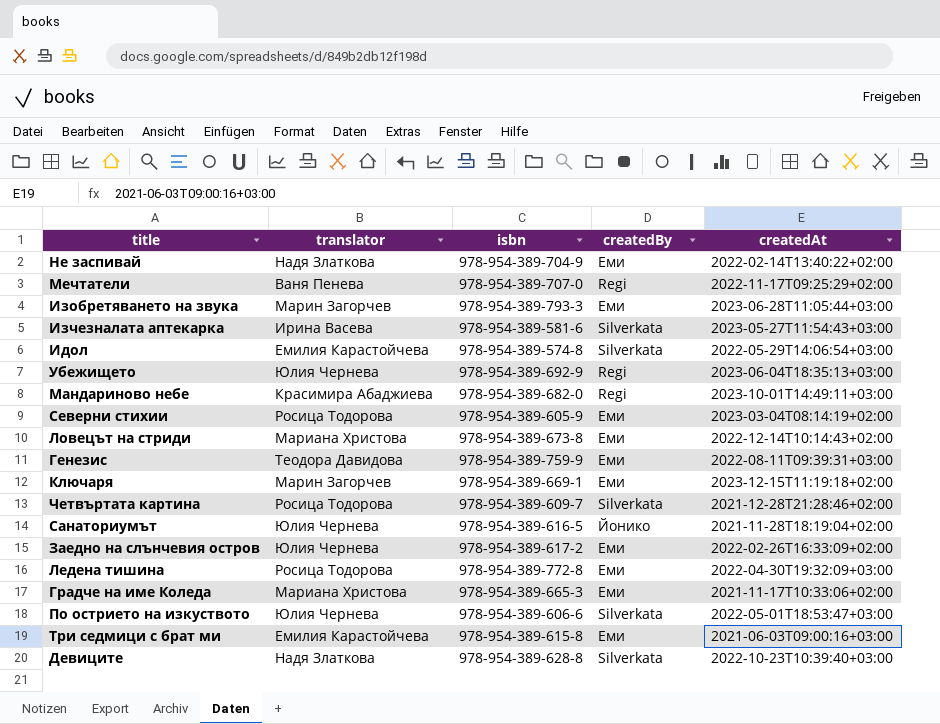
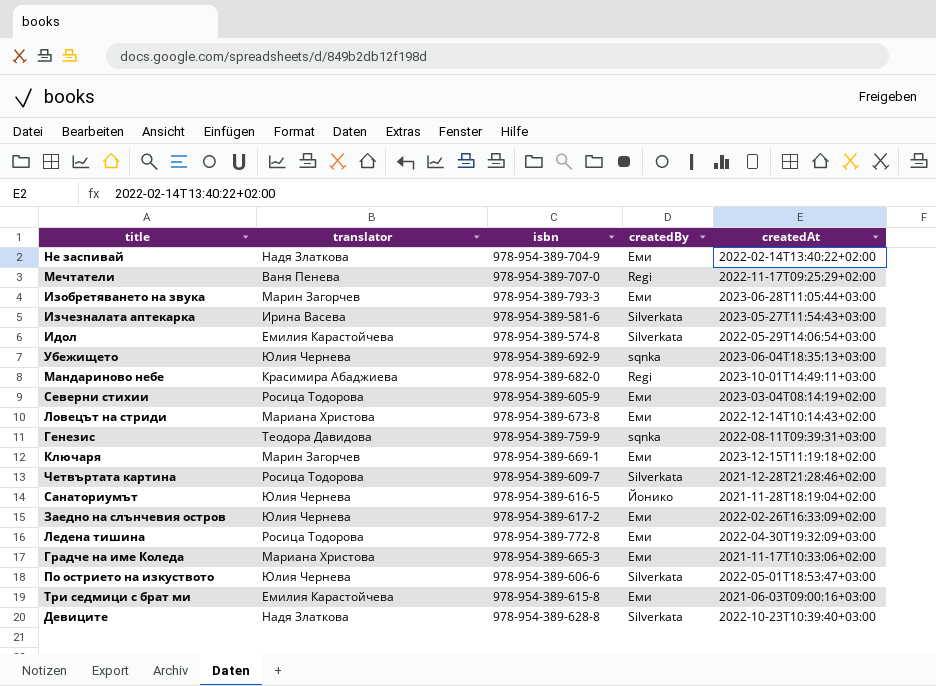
Убежището | createdBy: Regi -> sqnka
Генезис | createdBy: Еми -> sqnka

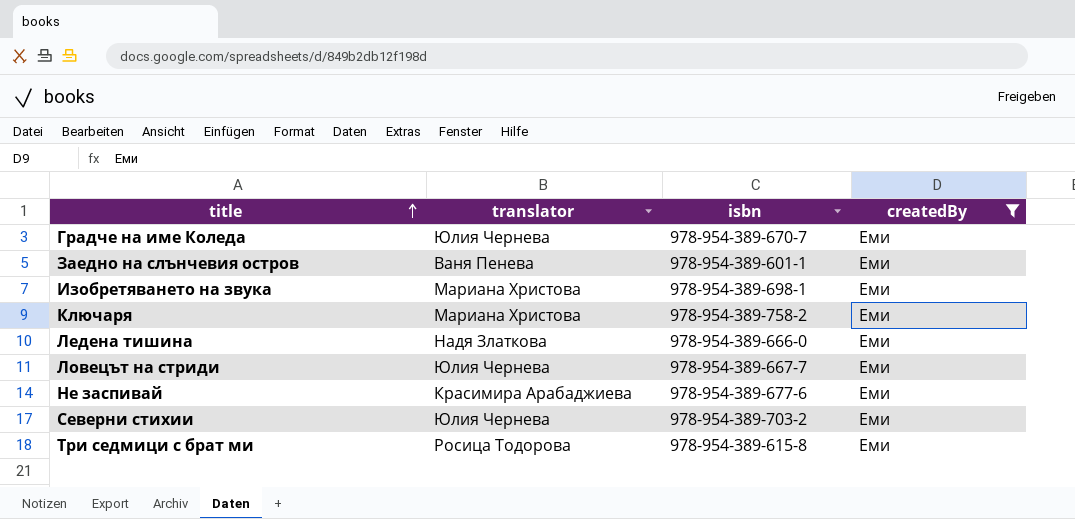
filter: none -> createdBy = Еми
row order: none -> title ascending
column createdAt | position: 5 -> none
Градче на име Коледа | translator: Мариана Христова -> Юлия Чернева
Градче на име Коледа | isbn: 978-954-389-665-3 -> 978-954-389-670-7
Заедно на слънчевия остров | translator: Юлия Чернева -> Ваня Пенева
Заедно на слънчевия остров | isbn: 978-954-389-617-2 -> 978-954-389-601-1
Изобретяването на звука | translator: Марин Загорчев -> Мариана Христова
Изобретяването на звука | isbn: 978-954-389-793-3 -> 978-954-389-698-1
Ключаря | translator: Марин Загорчев -> Мариана Христова
Ключаря | isbn: 978-954-389-669-1 -> 978-954-389-758-2
Ледена тишина | translator: Росица Тодорова -> Надя Златкова
Ледена тишина | isbn: 978-954-389-772-8 -> 978-954-389-666-0
Ловецът на стриди | translator: Мариана Христова -> Юлия Чернева
Ловецът на стриди | isbn: 978-954-389-673-8 -> 978-954-389-667-7
Не заспивай | translator: Надя Златкова -> Красимира Арабаджиева
Не заспивай | isbn: 978-954-389-704-9 -> 978-954-389-677-6
Северни стихии | translator: Росица Тодорова -> Юлия Чернева
Северни стихии | isbn: 978-954-389-605-9 -> 978-954-389-703-2
Три седмици с брат ми | translator: Емилия Карастойчева -> Росица Тодорова

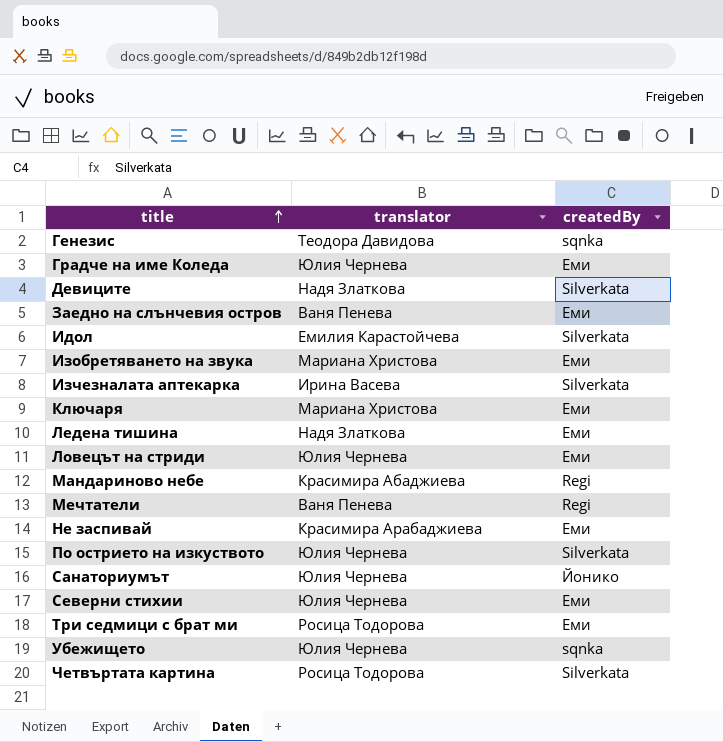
filter: createdBy = Еми -> none
column isbn | position: 3 -> none

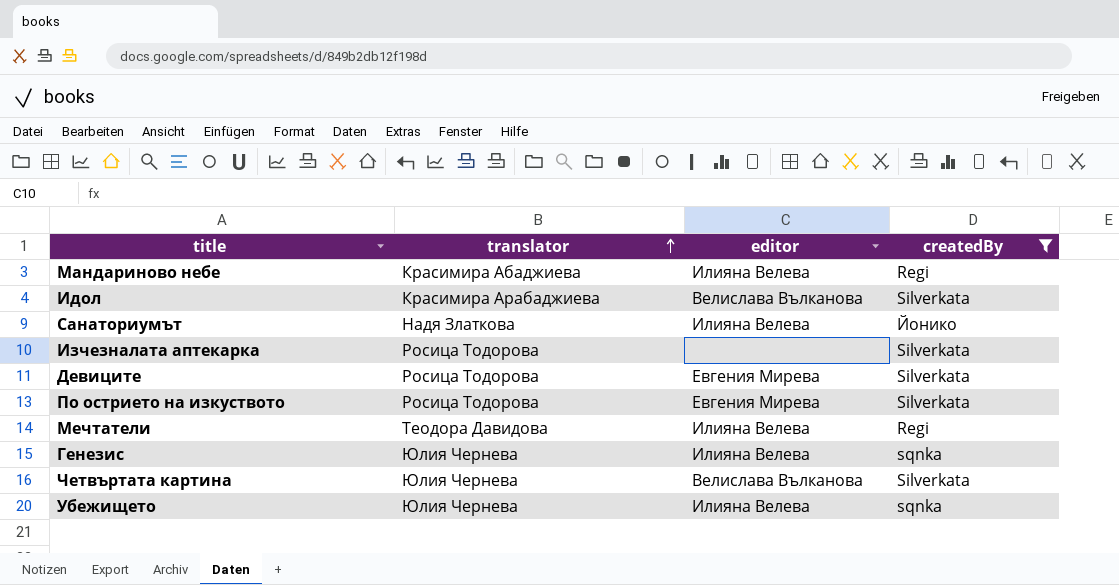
filter: none -> createdBy != Еми
row order: title ascending -> translator ascending
column editor | position: none -> 3
Идол | translator: Емилия Карастойчева -> Красимира Арабаджиева
Санаториумът | translator: Юлия Чернева -> Надя Златкова
Изчезналата аптекарка | translator: Ирина Васева -> Росица Тодорова
Девиците | translator: Надя Златкова -> Росица Тодорова
По острието на изкуството | translator: Юлия Чернева -> Росица Тодорова
Мечтатели | translator: Ваня Пенева -> Теодора Давидова
Генезис | translator: Теодора Давидова -> Юлия Чернева
Четвъртата картина | translator: Росица Тодорова -> Юлия Чернева

